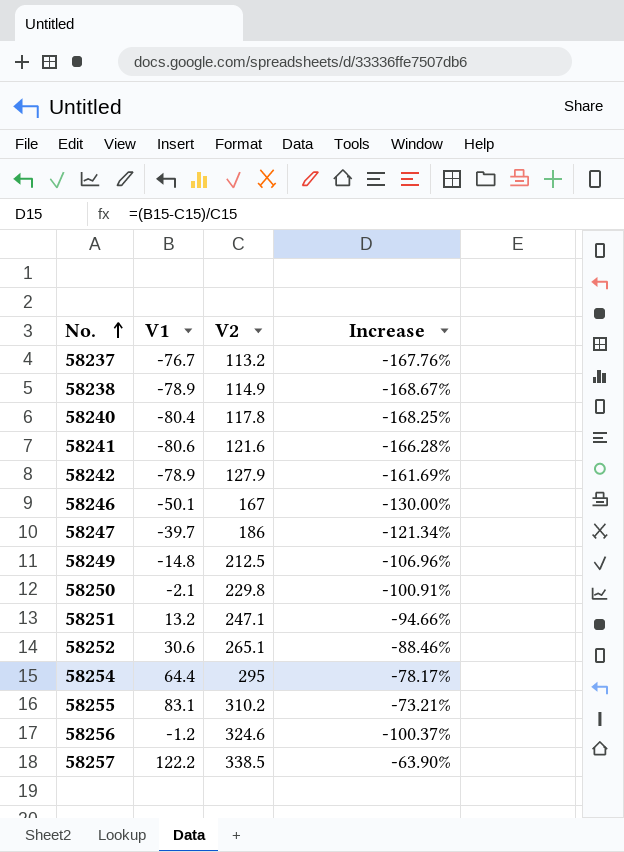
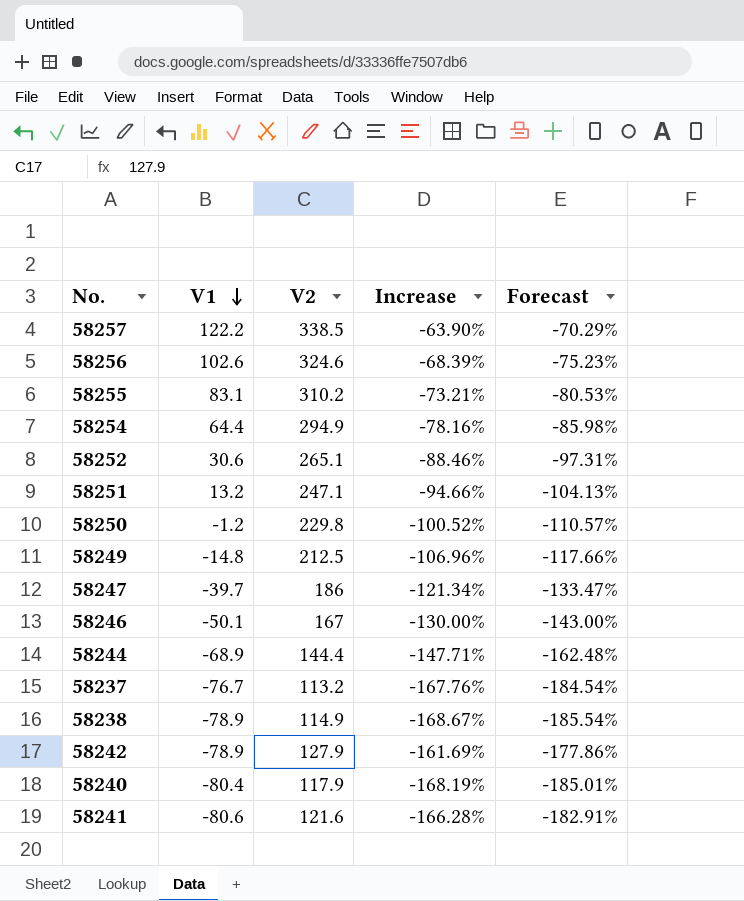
row order: No. ascending -> V1 descending
column Forecast | formula: none -> [Increase] * 1.1
58256 | V1: -1.2 -> 102.6
58256 | Increase: -100.37% -> -68.39%
58254 | V2: 295 -> 294.9
58254 | Increase: -78.17% -> -78.16%
58250 | V1: -2.1 -> -1.2
58250 | Increase: -100.91% -> -100.52%
row 58244: none -> -68.9 | 144.4 | -147.71% | -162.48%
58240 | V2: 117.8 -> 117.9
58240 | Increase: -168.25% -> -168.19%

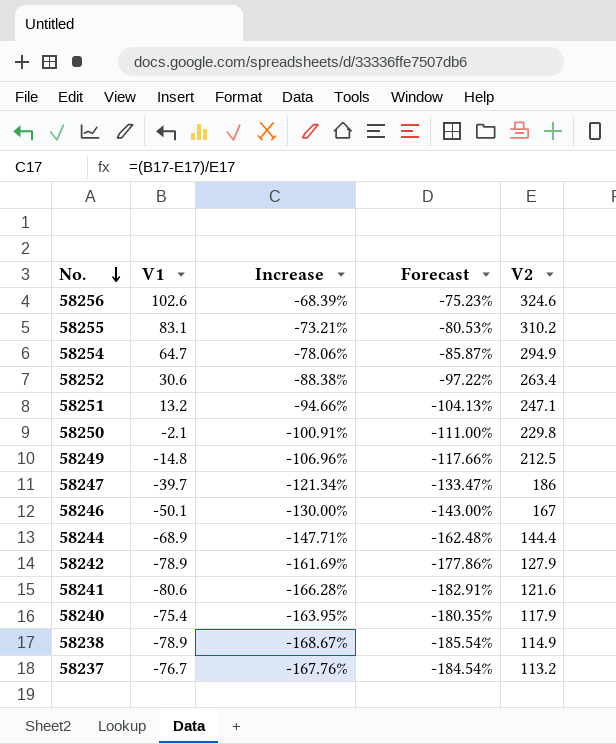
row order: V1 descending -> No. descending
column V2 | position: 3 -> 5
row 58257: 122.2 | 338.5 | -63.90% | -70.29% -> none
58254 | V1: 64.4 -> 64.7
58254 | Increase: -78.16% -> -78.06%
58254 | Forecast: -85.98% -> -85.87%
58252 | Increase: -88.46% -> -88.38%
58252 | Forecast: -97.31% -> -97.22%
58252 | V2: 265.1 -> 263.4
58250 | V1: -1.2 -> -2.1
58250 | Increase: -100.52% -> -100.91%
58250 | Forecast: -110.57% -> -111.00%
58240 | V1: -80.4 -> -75.4
58240 | Increase: -168.19% -> -163.95%
58240 | Forecast: -185.01% -> -180.35%

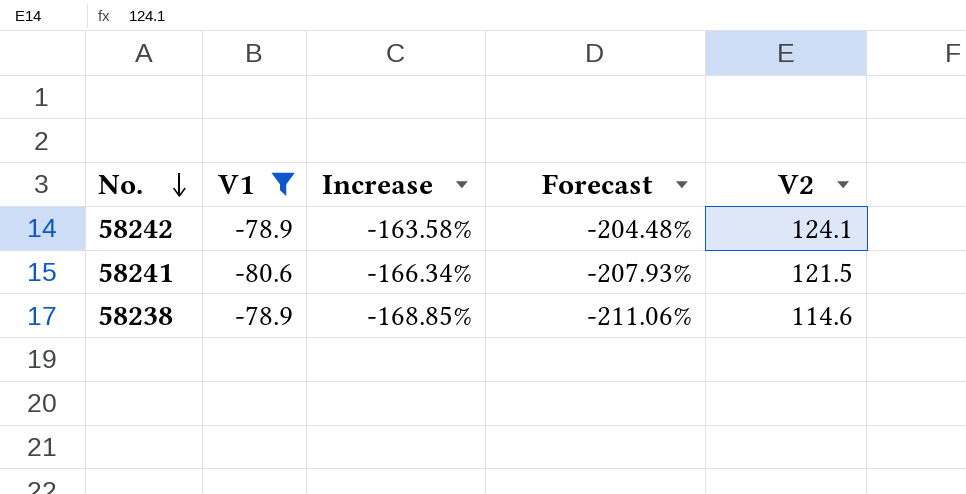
filter: none -> V1 <= -78.9
column Forecast | formula: [Increase] * 1.1 -> [Increase] * 1.25
58242 | Increase: -161.69% -> -163.58%
58242 | V2: 127.9 -> 124.1
58241 | Increase: -166.28% -> -166.34%
58241 | V2: 121.6 -> 121.5
58238 | Increase: -168.67% -> -168.85%
58238 | V2: 114.9 -> 114.6

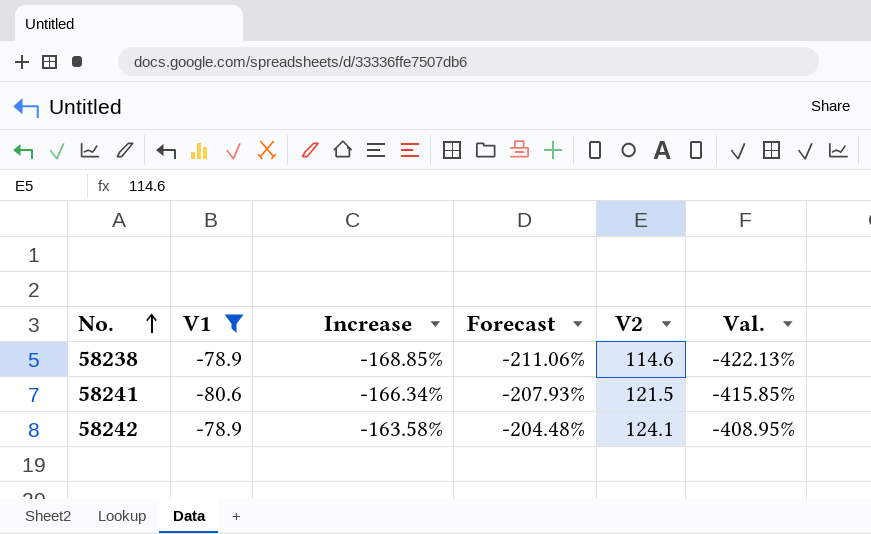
row order: No. descending -> No. ascending
column Val. | formula: none -> [Increase] * 2.5

